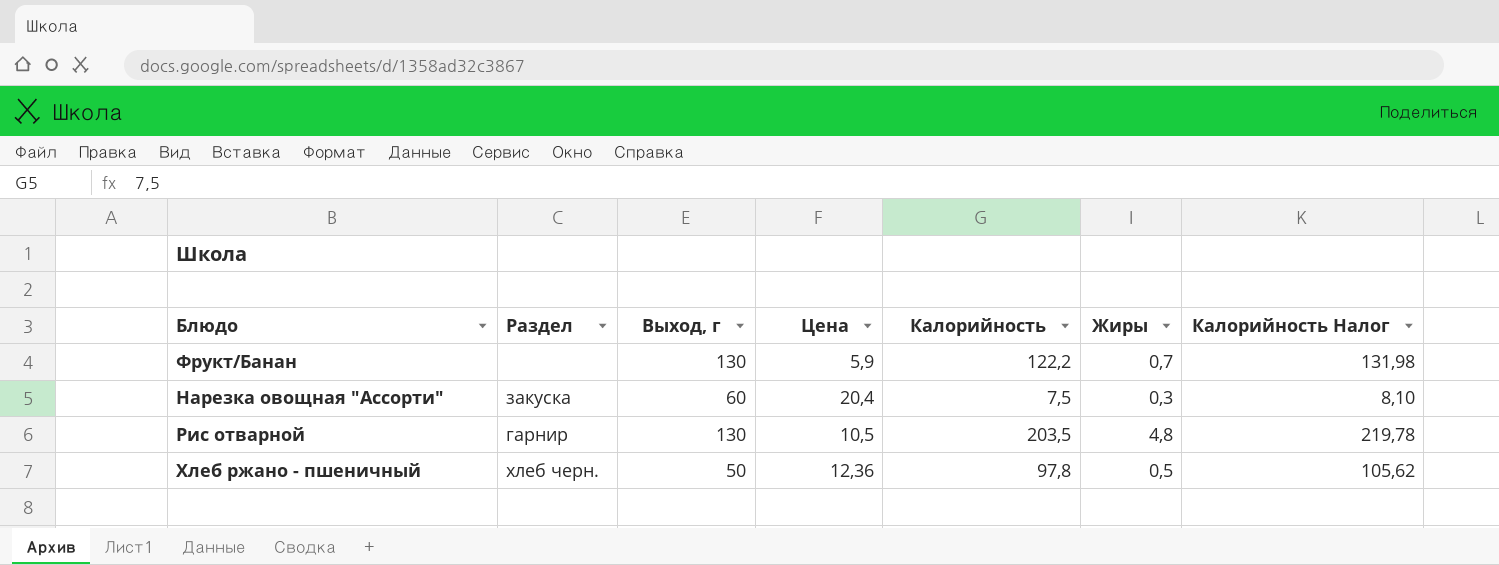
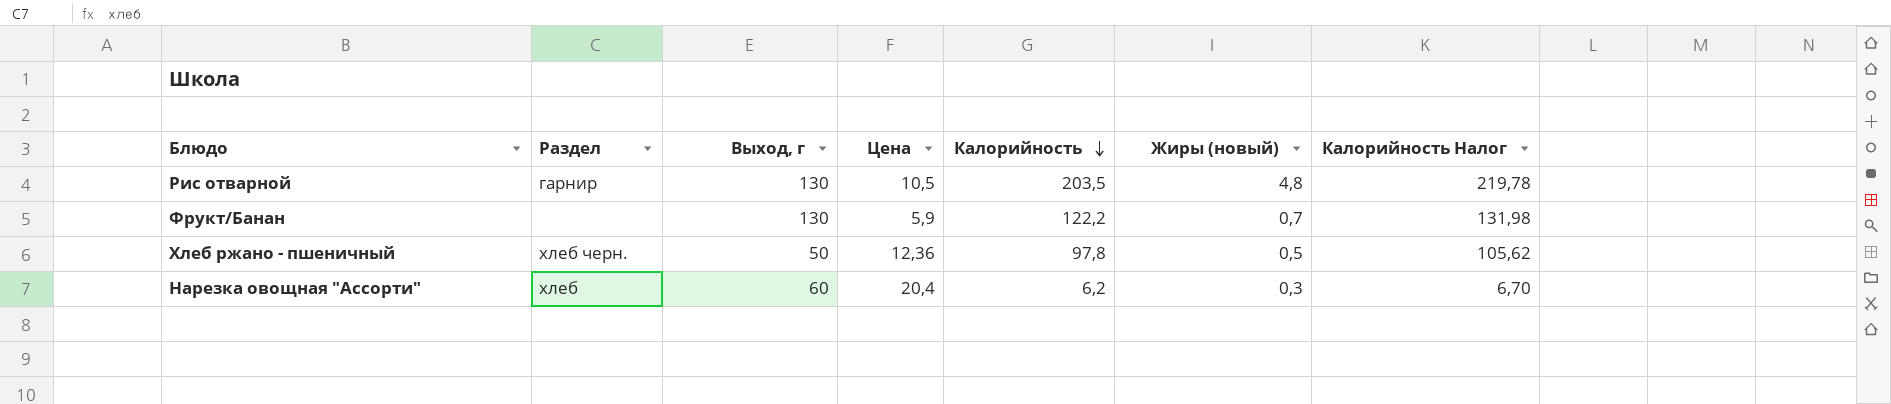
row order: none -> Калорийность descending
column name: Жиры -> Жиры (новый)
Нарезка овощная "Ассорти" | Раздел: закуска -> хлеб
Нарезка овощная "Ассорти" | Калорийность: 7,5 -> 6,2
Нарезка овощная "Ассорти" | Калорийность Налог: 8,10 -> 6,70

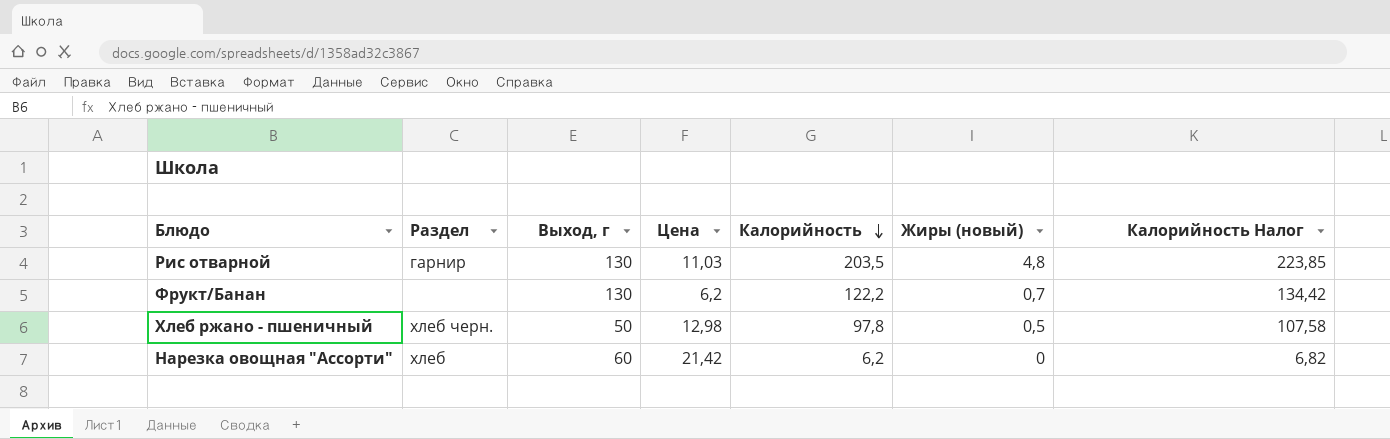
column Калорийность Налог | formula: [Калорийность] * 1,08 -> [Калорийность] * 1,1
Рис отварной | Цена: 10,5 -> 11,03
Фрукт/Банан | Цена: 5,9 -> 6,2
Хлеб ржано - пшеничный | Цена: 12,36 -> 12,98
Нарезка овощная "Ассорти" | Цена: 20,4 -> 21,42
Нарезка овощная "Ассорти" | Жиры (новый): 0,3 -> 0

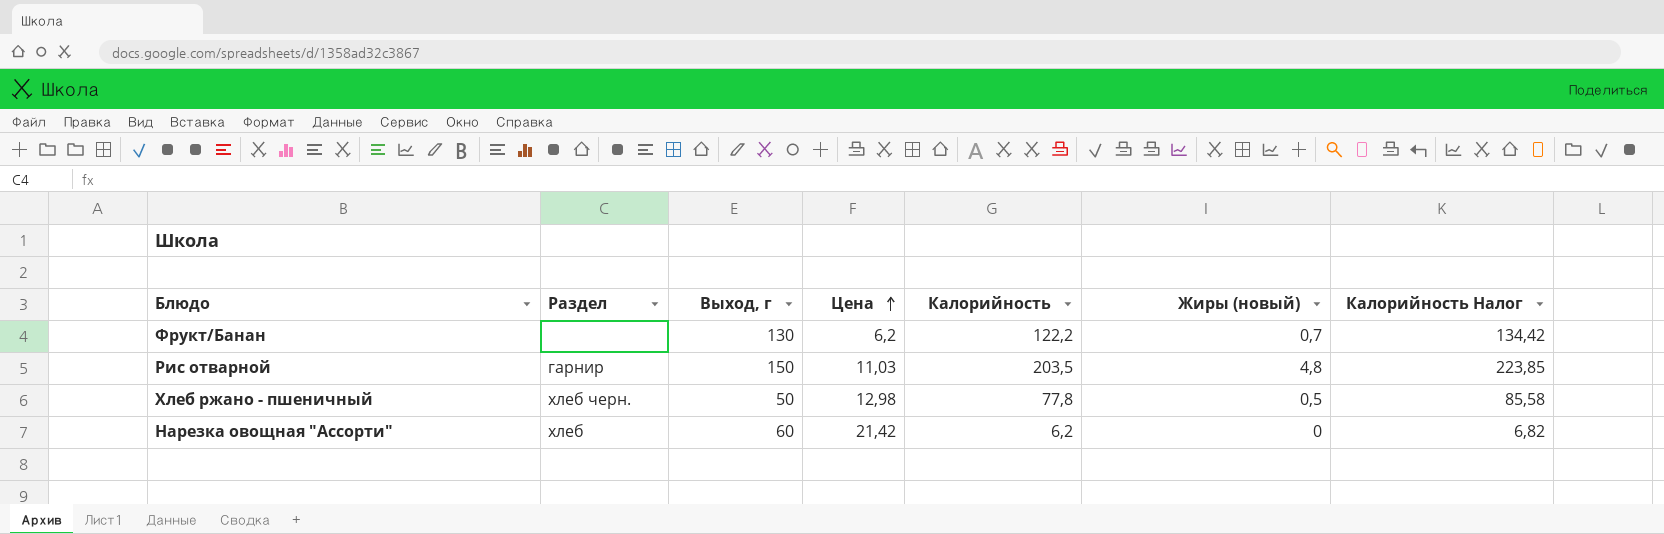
row order: Калорийность descending -> Цена ascending
Рис отварной | Выход, г: 130 -> 150
Хлеб ржано - пшеничный | Калорийность: 97,8 -> 77,8
Хлеб ржано - пшеничный | Калорийность Налог: 107,58 -> 85,58

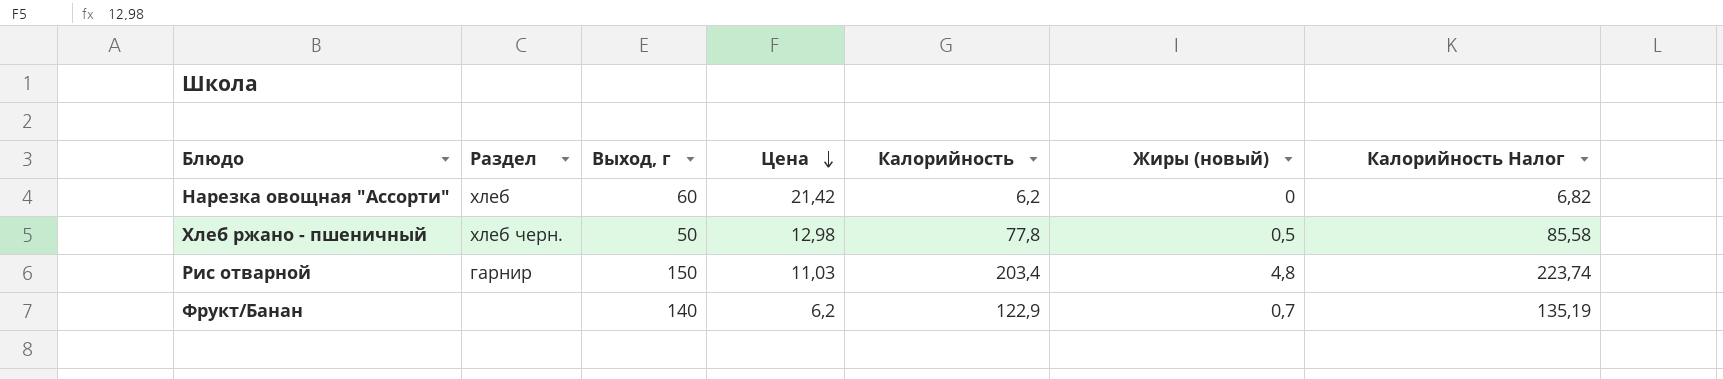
row order: Цена ascending -> Цена descending
Рис отварной | Калорийность: 203,5 -> 203,4
Рис отварной | Калорийность Налог: 223,85 -> 223,74
Фрукт/Банан | Выход, г: 130 -> 140
Фрукт/Банан | Калорийность: 122,2 -> 122,9
Фрукт/Банан | Калорийность Налог: 134,42 -> 135,19

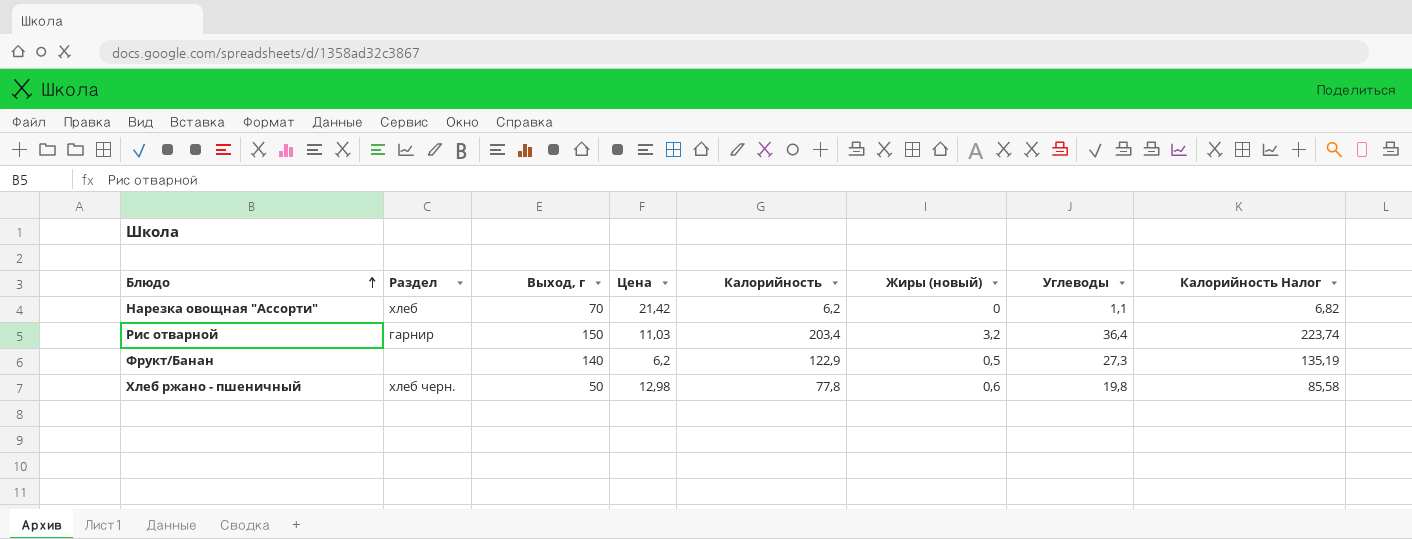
row order: Цена descending -> Блюдо ascending
column Углеводы | position: none -> 7
Нарезка овощная "Ассорти" | Выход, г: 60 -> 70
Рис отварной | Жиры (новый): 4,8 -> 3,2
Фрукт/Банан | Жиры (новый): 0,7 -> 0,5
Хлеб ржано - пшеничный | Жиры (новый): 0,5 -> 0,6

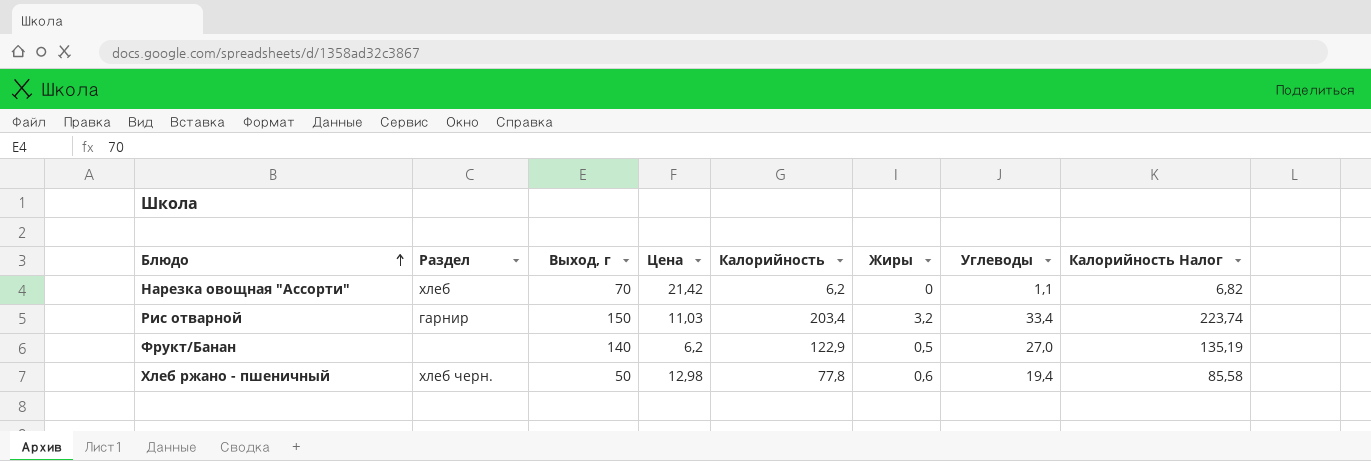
column name: Жиры (новый) -> Жиры
Рис отварной | Углеводы: 36,4 -> 33,4
Фрукт/Банан | Углеводы: 27,3 -> 27,0
Хлеб ржано - пшеничный | Углеводы: 19,8 -> 19,4

